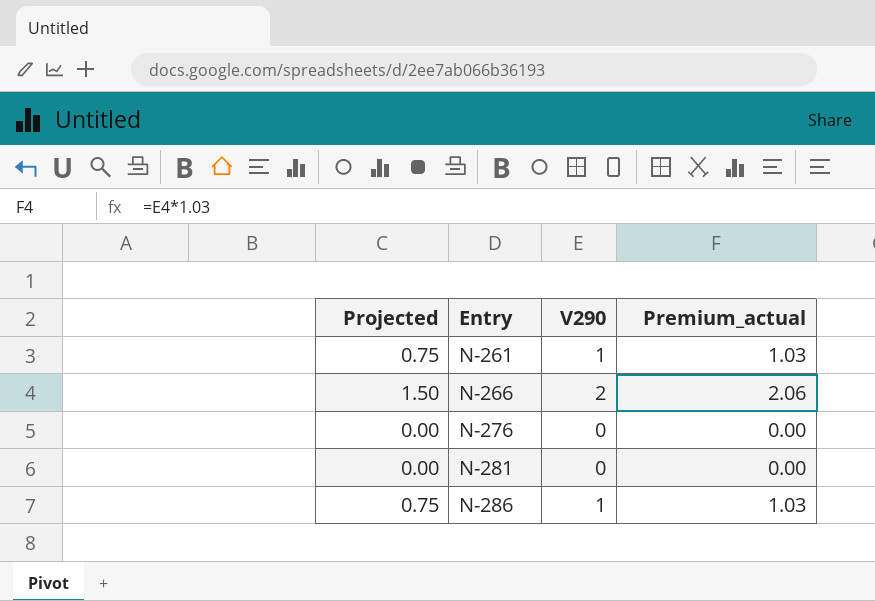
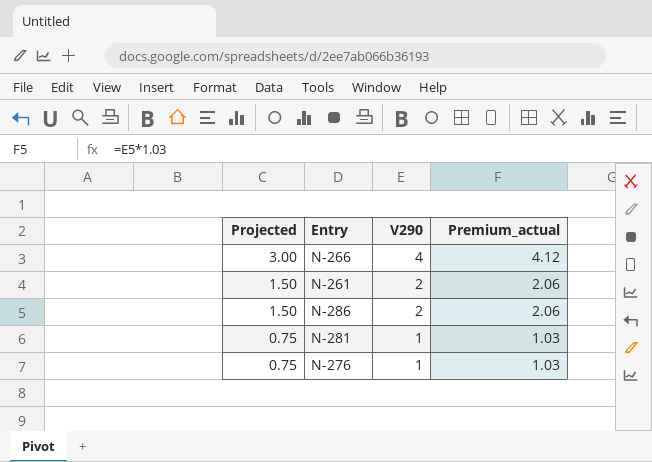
row order: Entry ascending -> Projected descending
N-266 | Projected: 1.50 -> 3.00
N-266 | V290: 2 -> 4
N-266 | Premium_actual: 2.06 -> 4.12
N-261 | Projected: 0.75 -> 1.50
N-261 | V290: 1 -> 2
N-261 | Premium_actual: 1.03 -> 2.06
N-286 | Projected: 0.75 -> 1.50
N-286 | V290: 1 -> 2
N-286 | Premium_actual: 1.03 -> 2.06
N-281 | Projected: 0.00 -> 0.75
N-281 | V290: 0 -> 1
N-281 | Premium_actual: 0.00 -> 1.03
N-276 | Projected: 0.00 -> 0.75
N-276 | V290: 0 -> 1
N-276 | Premium_actual: 0.00 -> 1.03

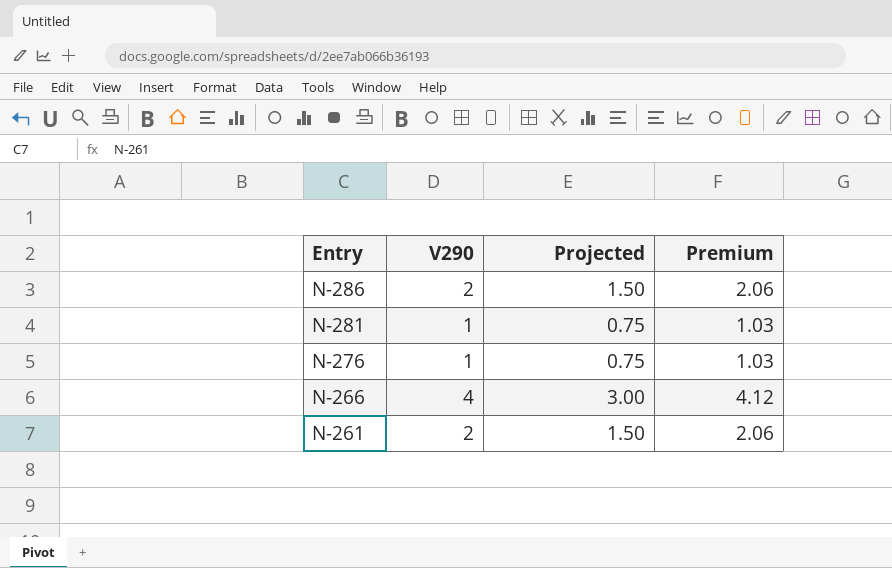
row order: Projected descending -> Entry descending
column Projected | position: 1 -> 3
column name: Premium_actual -> Premium

